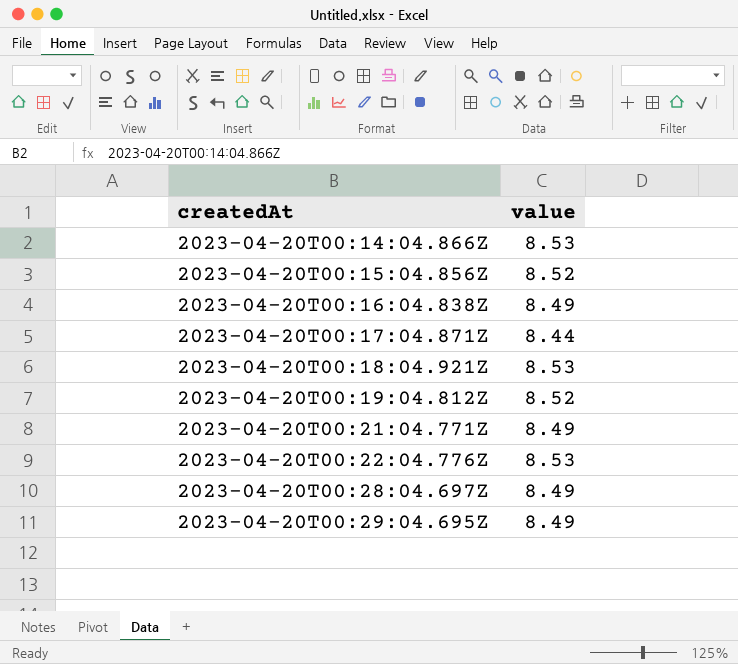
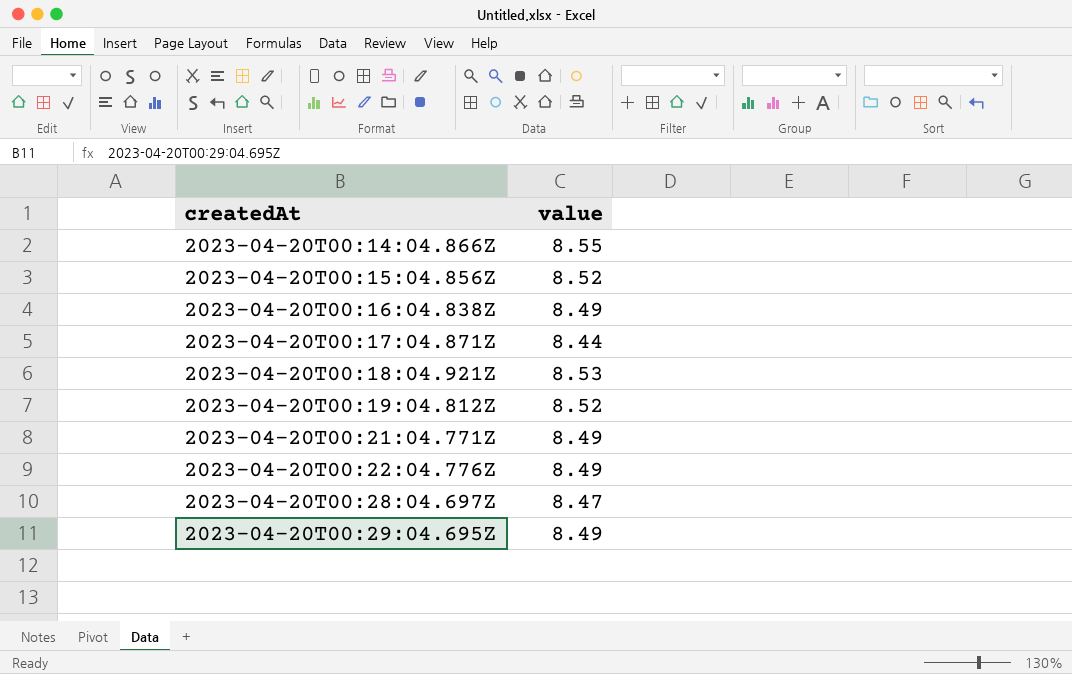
2023-04-20T00:14:04.866Z | value: 8.53 -> 8.55
2023-04-20T00:22:04.776Z | value: 8.53 -> 8.49
2023-04-20T00:28:04.697Z | value: 8.49 -> 8.47

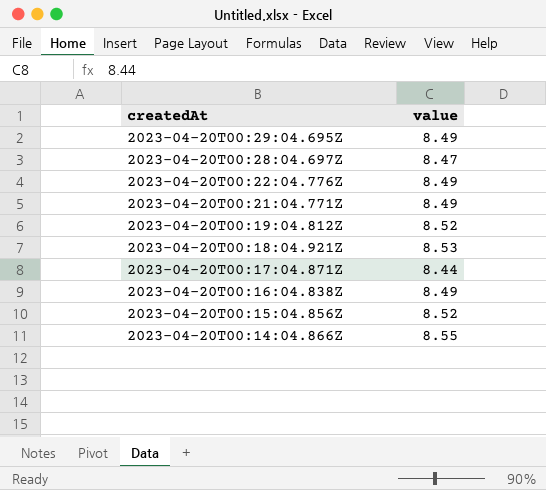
row order: createdAt ascending -> createdAt descending

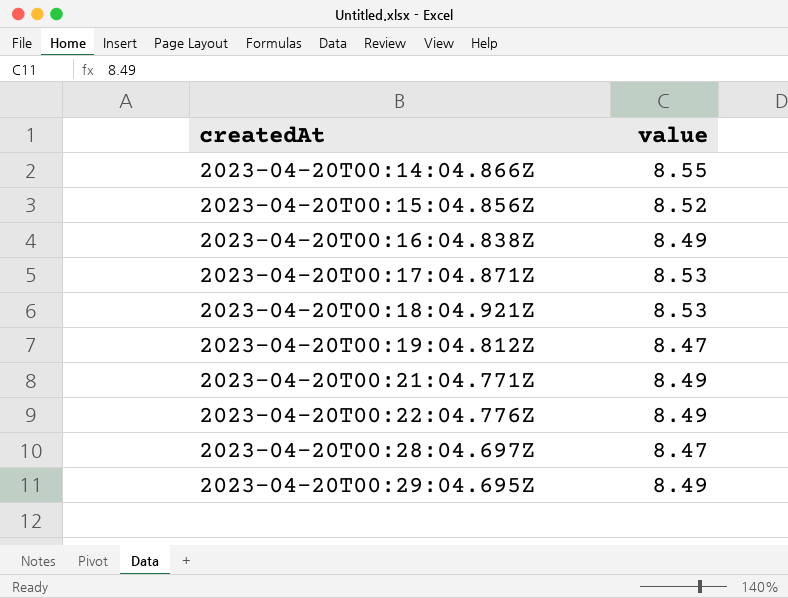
row order: createdAt descending -> createdAt ascending
2023-04-20T00:17:04.871Z | value: 8.44 -> 8.53
2023-04-20T00:19:04.812Z | value: 8.52 -> 8.47

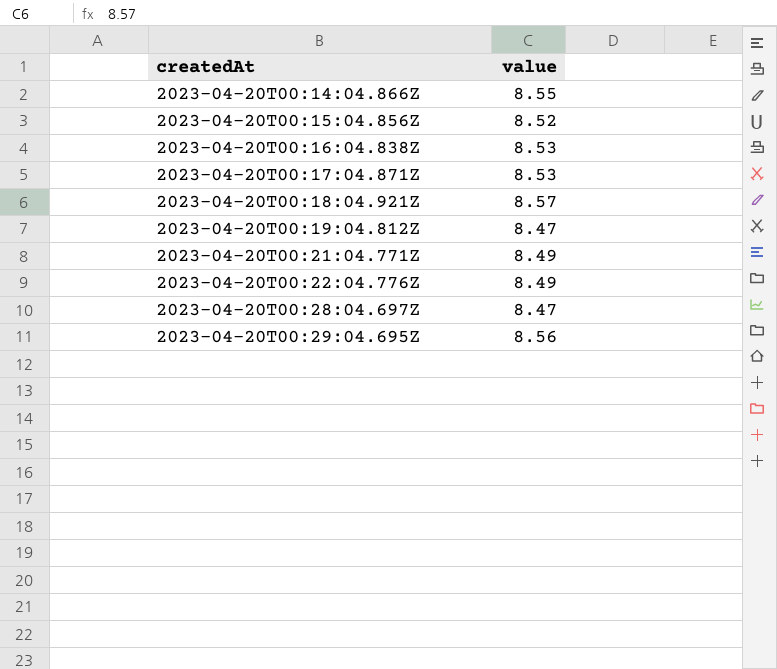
2023-04-20T00:16:04.838Z | value: 8.49 -> 8.53
2023-04-20T00:18:04.921Z | value: 8.53 -> 8.57
2023-04-20T00:29:04.695Z | value: 8.49 -> 8.56

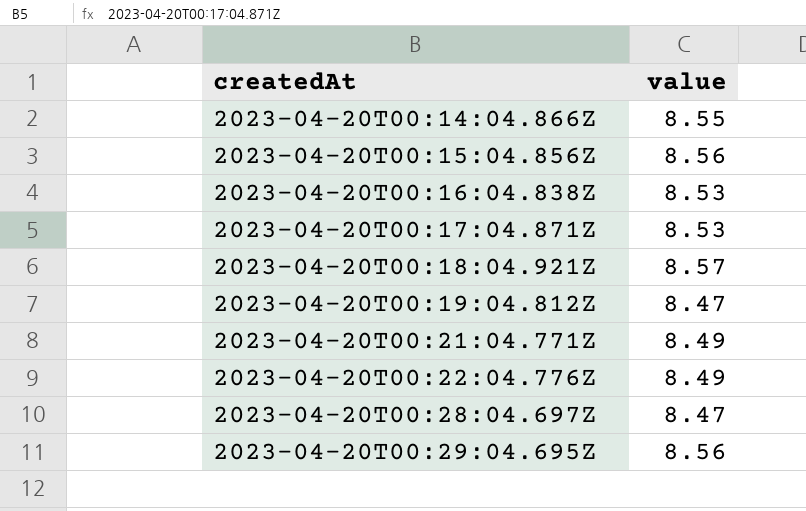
2023-04-20T00:15:04.856Z | value: 8.52 -> 8.56

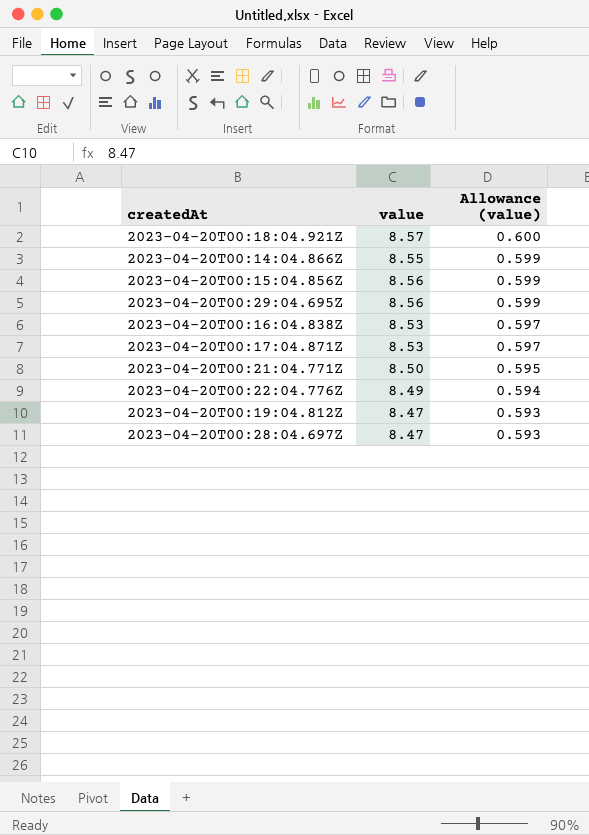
row order: createdAt ascending -> Allowance (value) descending
column Allowance (value) | formula: none -> [value] * 0.07
2023-04-20T00:21:04.771Z | value: 8.49 -> 8.50

